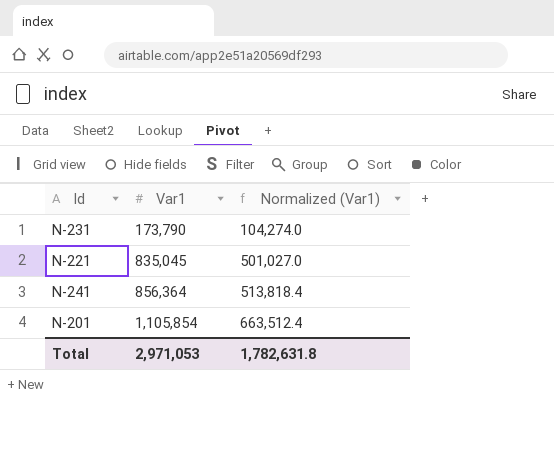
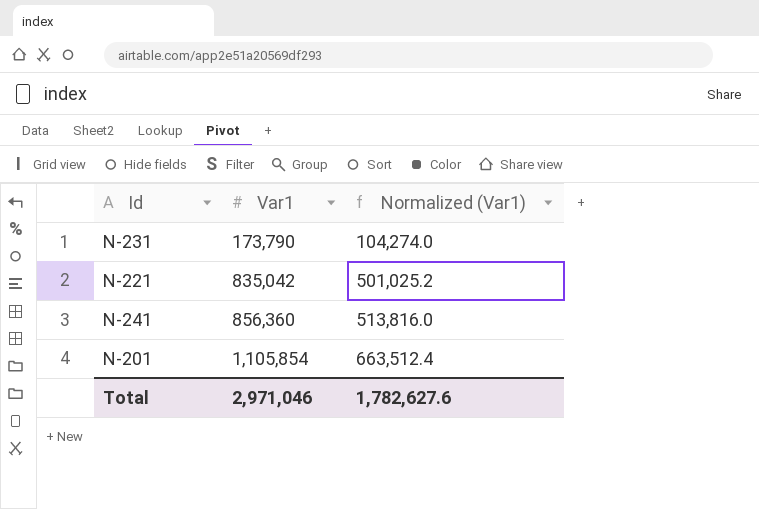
N-221 | Var1: 835,045 -> 835,042
N-221 | Normalized (Var1): 501,027.0 -> 501,025.2
N-241 | Var1: 856,364 -> 856,360
N-241 | Normalized (Var1): 513,818.4 -> 513,816.0
Total | Var1: 2,971,053 -> 2,971,046
Total | Normalized (Var1): 1,782,631.8 -> 1,782,627.6

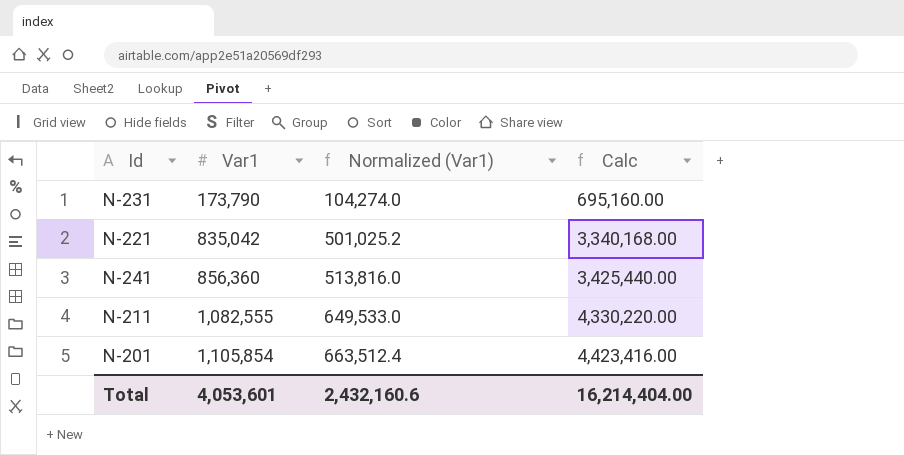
column Calc | formula: none -> [Var1] * 4
row N-211: none -> 1,082,555 | 649,533.0 | 4,330,220.00
Total | Var1: 2,971,046 -> 4,053,601
Total | Normalized (Var1): 1,782,627.6 -> 2,432,160.6

